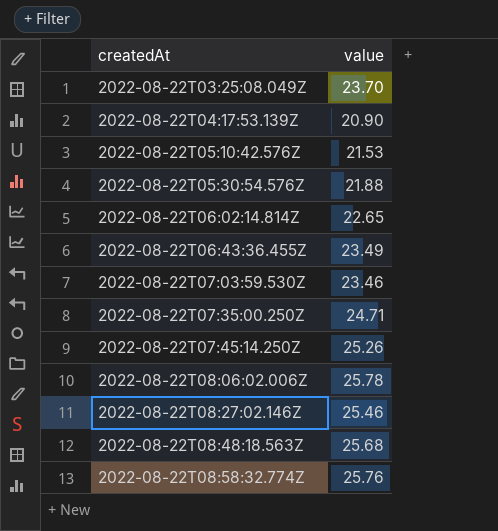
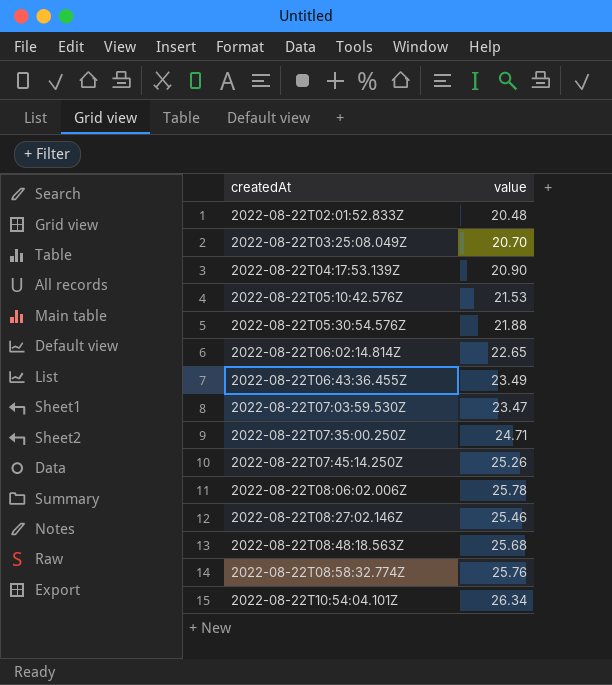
row 2022-08-22T02:01:52.833Z: none -> 20.48
2022-08-22T03:25:08.049Z | value: 23.70 -> 20.70
2022-08-22T07:03:59.530Z | value: 23.46 -> 23.47
row 2022-08-22T10:54:04.101Z: none -> 26.34

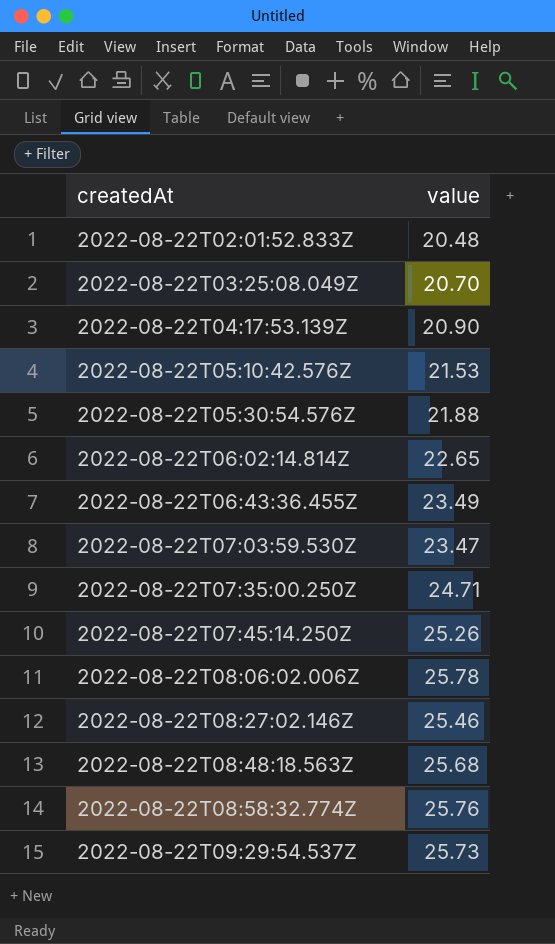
row 2022-08-22T10:54:04.101Z: 26.34 -> none
row 2022-08-22T09:29:54.537Z: none -> 25.73

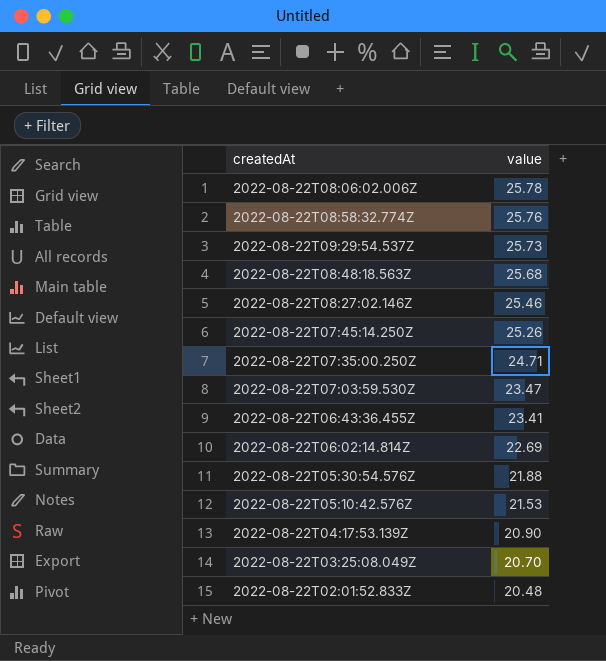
row order: createdAt ascending -> value descending
2022-08-22T06:43:36.455Z | value: 23.49 -> 23.41
2022-08-22T06:02:14.814Z | value: 22.65 -> 22.69

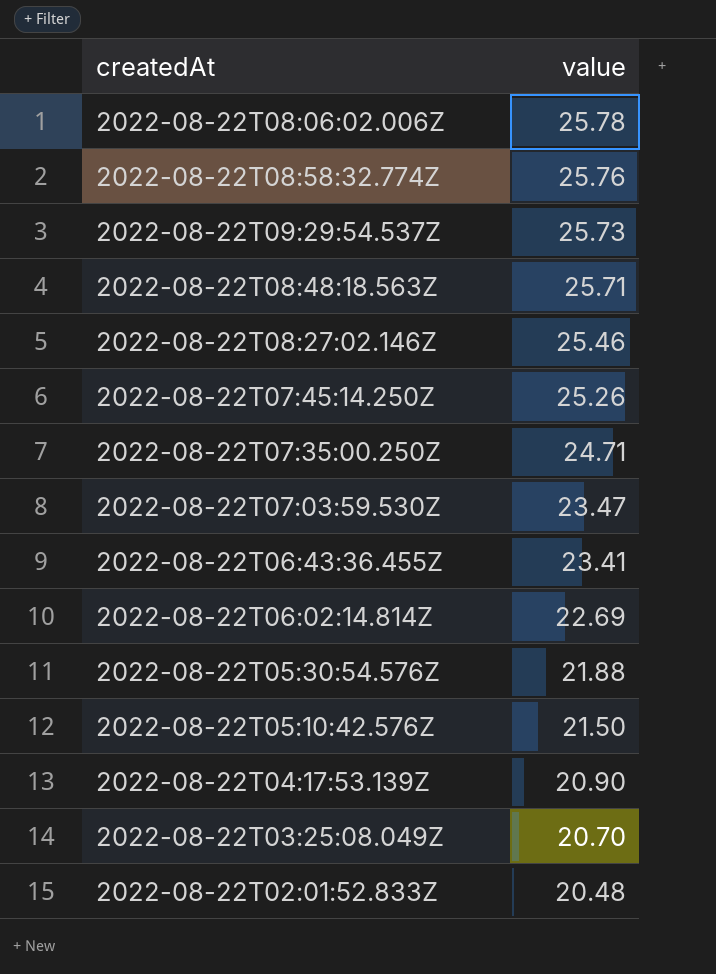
2022-08-22T08:48:18.563Z | value: 25.68 -> 25.71
2022-08-22T05:10:42.576Z | value: 21.53 -> 21.50

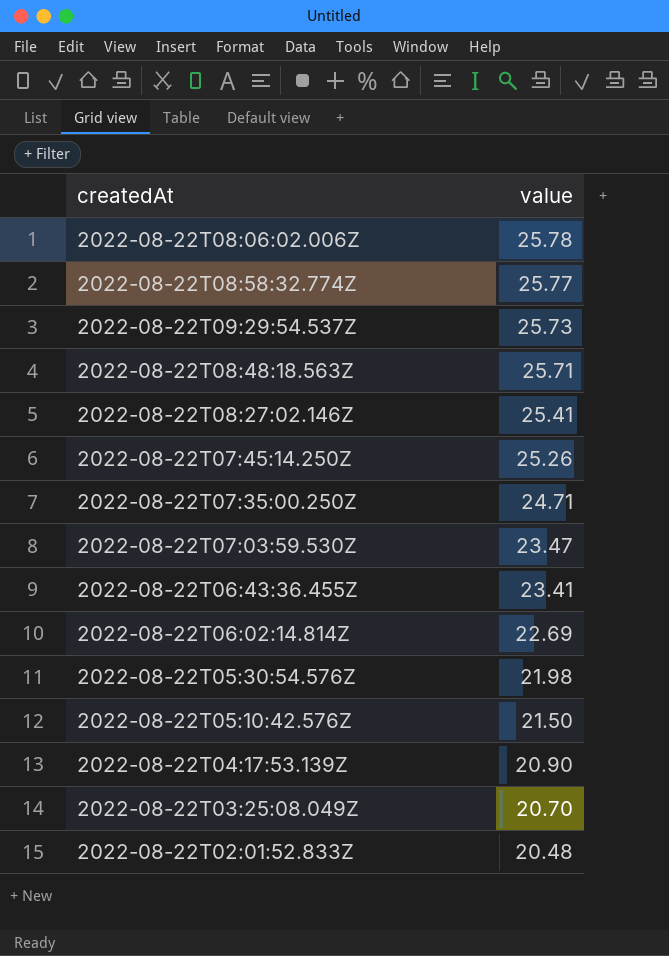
2022-08-22T08:58:32.774Z | value: 25.76 -> 25.77
2022-08-22T08:27:02.146Z | value: 25.46 -> 25.41
2022-08-22T05:30:54.576Z | value: 21.88 -> 21.98

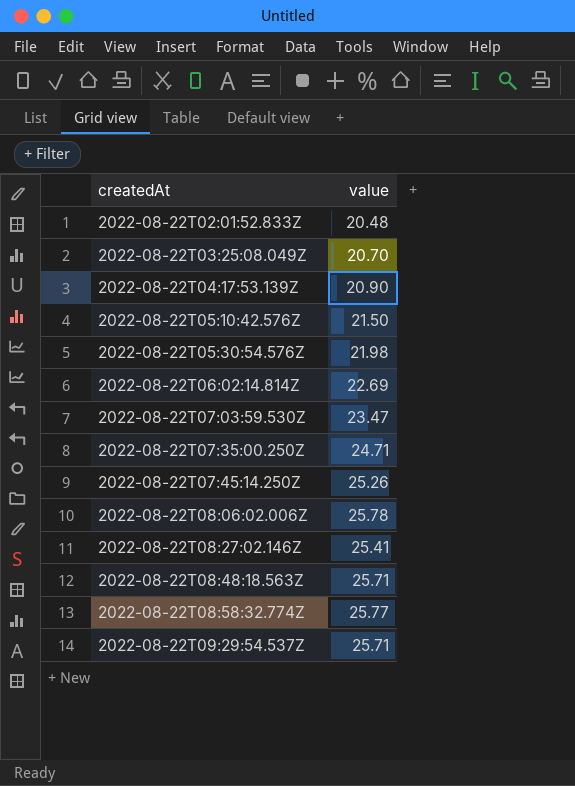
row order: value descending -> createdAt ascending
row 2022-08-22T06:43:36.455Z: 23.41 -> none
2022-08-22T09:29:54.537Z | value: 25.73 -> 25.71

